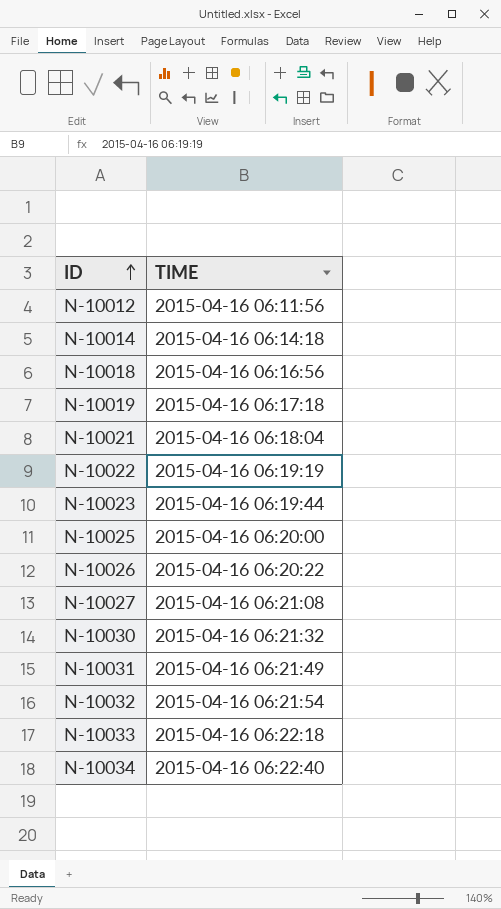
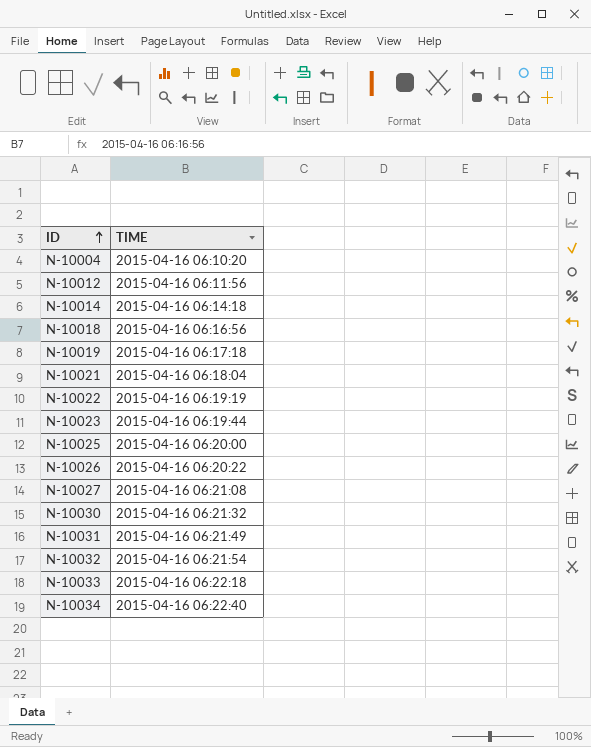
row N-10004: none -> 2015-04-16 06:10:20

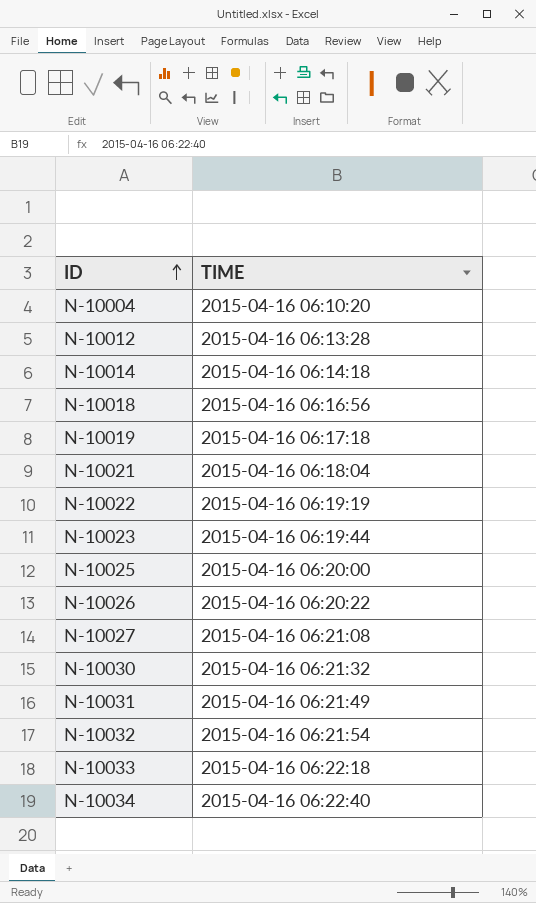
N-10012 | TIME: 2015-04-16 06:11:56 -> 2015-04-16 06:13:28

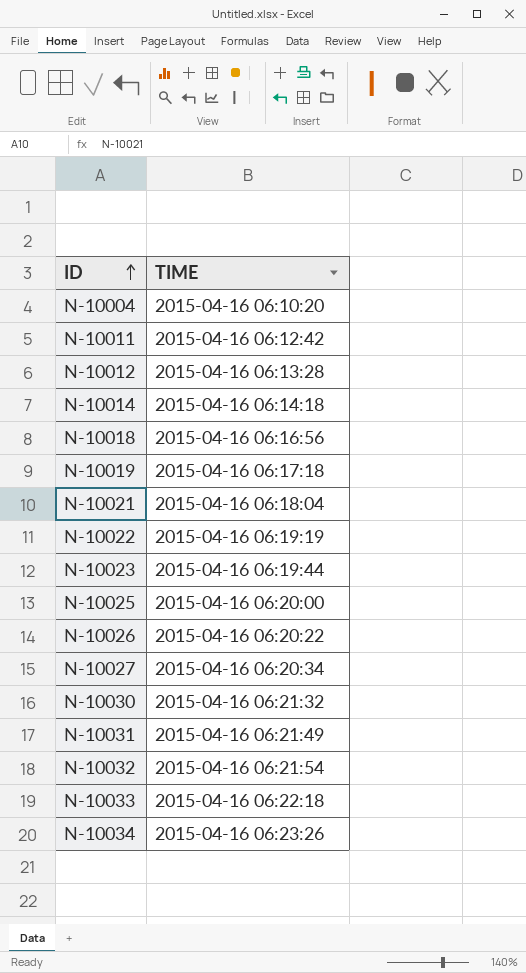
row N-10011: none -> 2015-04-16 06:12:42
N-10027 | TIME: 2015-04-16 06:21:08 -> 2015-04-16 06:20:34
N-10034 | TIME: 2015-04-16 06:22:40 -> 2015-04-16 06:23:26

